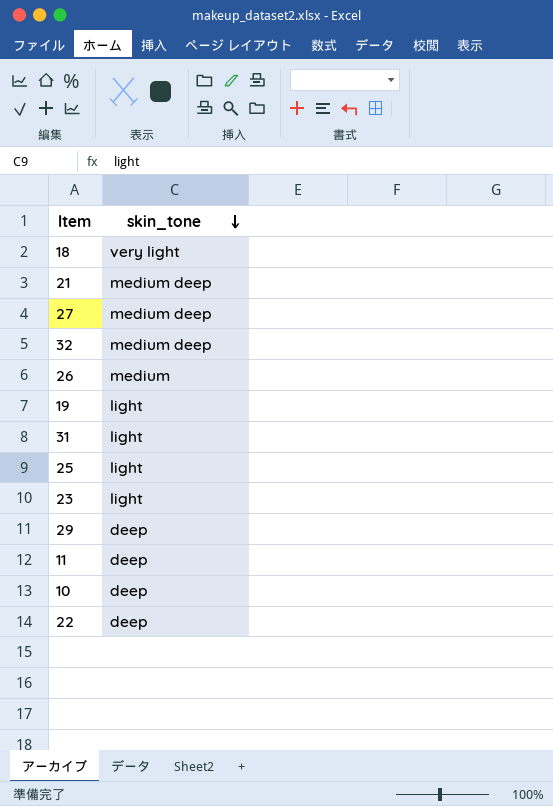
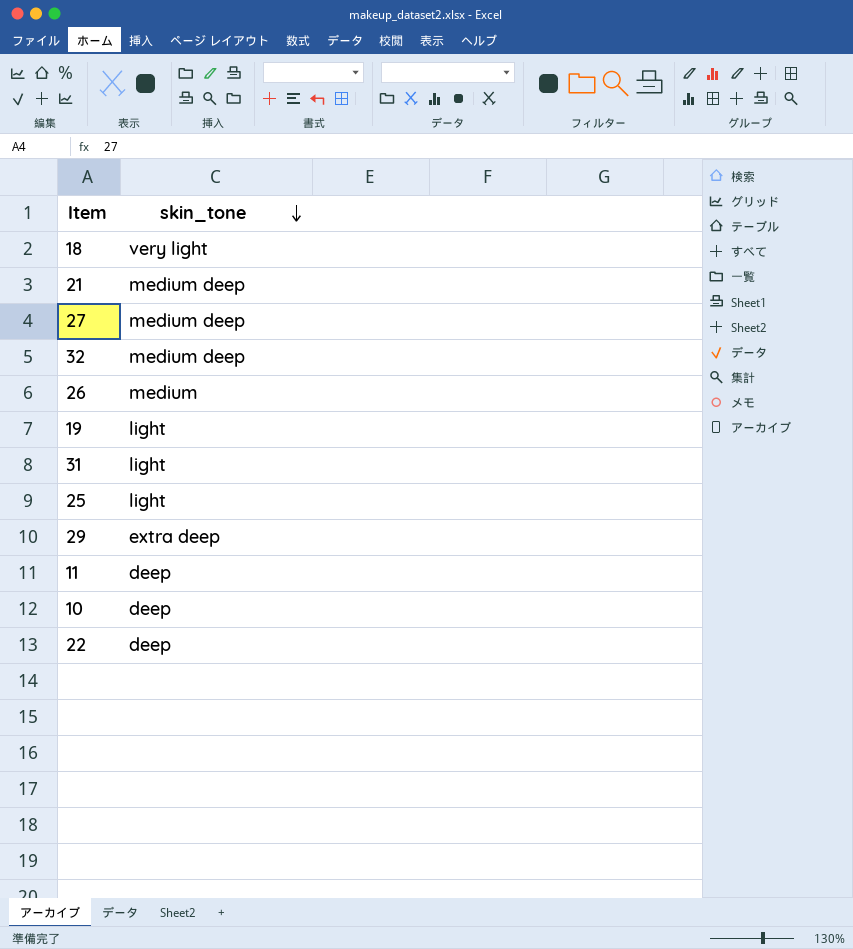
row 23: light -> none
29 | skin_tone: deep -> extra deep

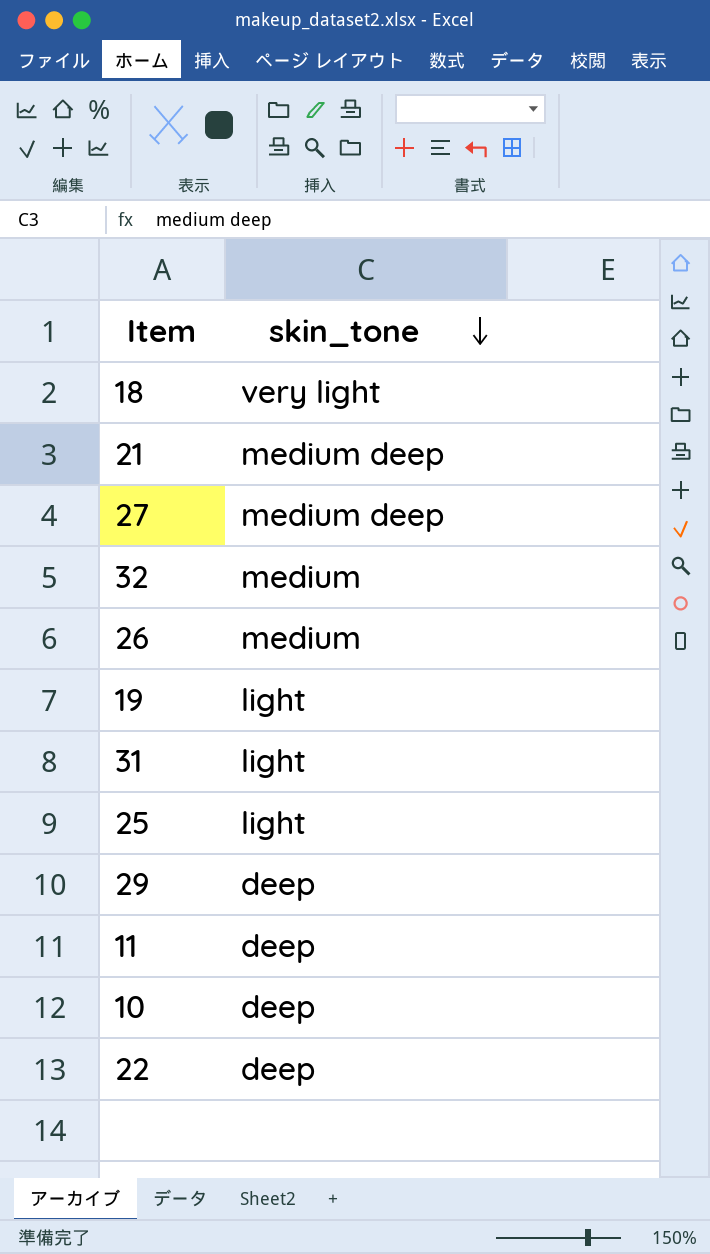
32 | skin_tone: medium deep -> medium
29 | skin_tone: extra deep -> deep

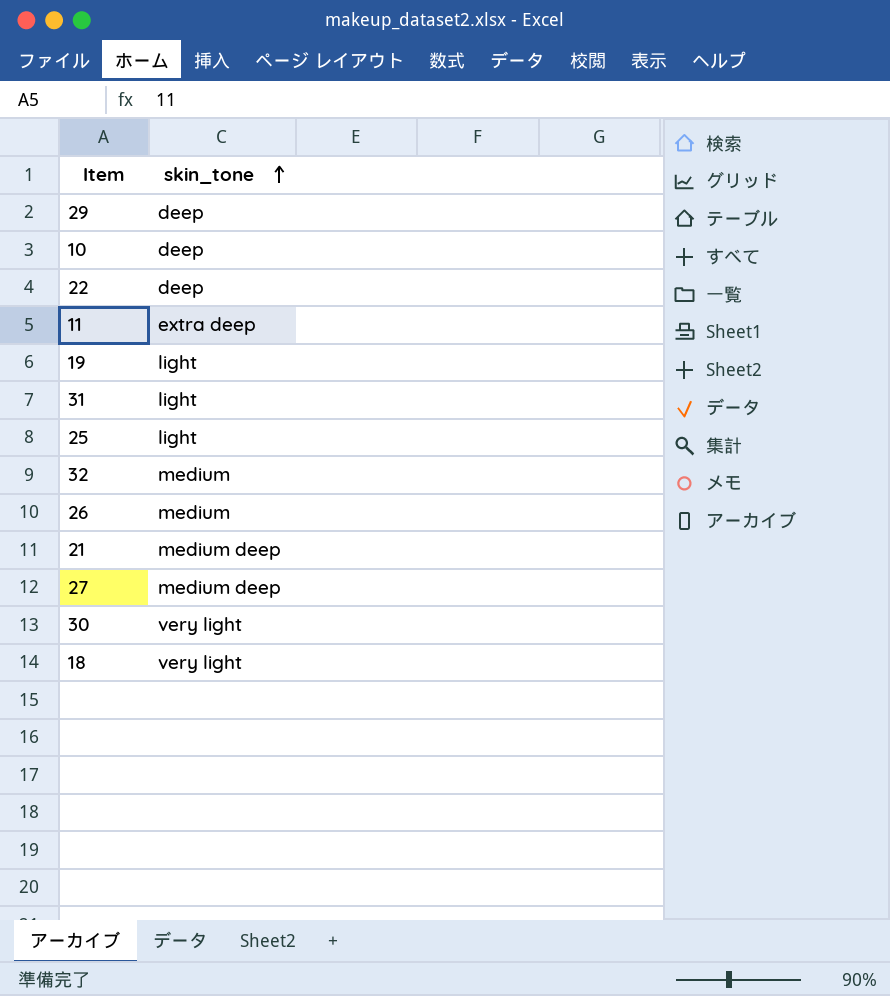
row order: skin_tone descending -> skin_tone ascending
11 | skin_tone: deep -> extra deep
row 30: none -> very light

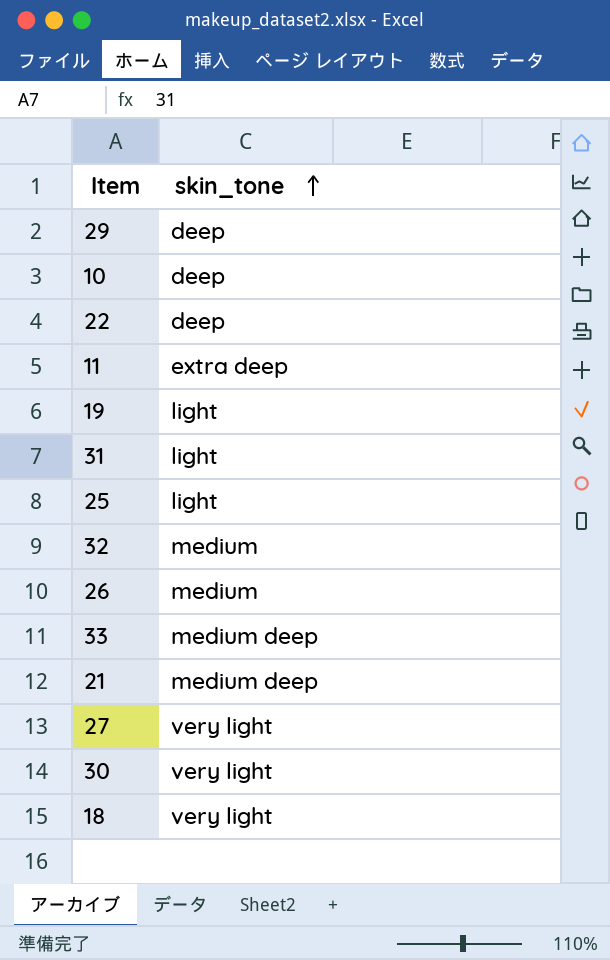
row 33: none -> medium deep
27 | skin_tone: medium deep -> very light

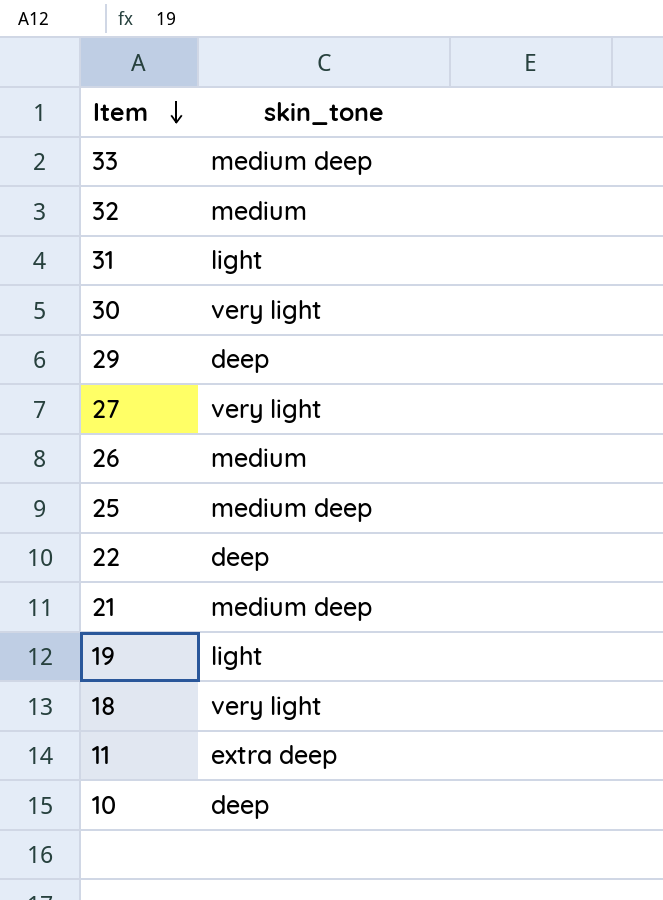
row order: skin_tone ascending -> Item descending
25 | skin_tone: light -> medium deep

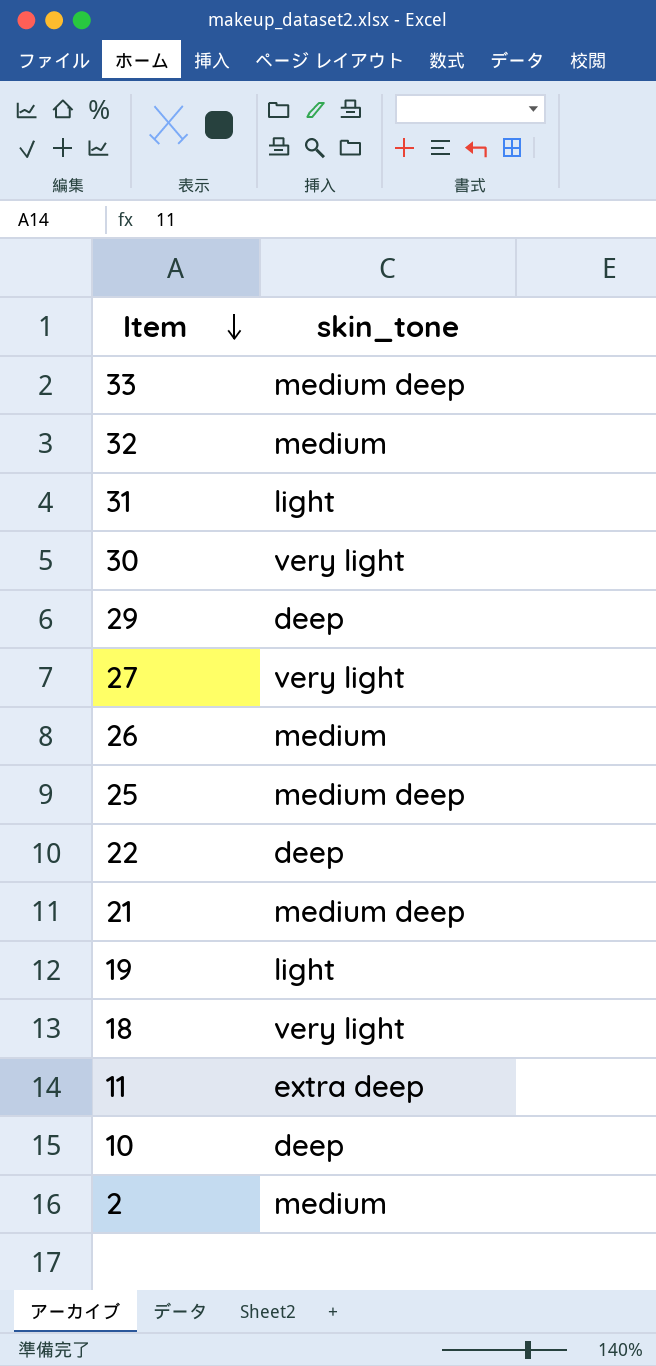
row 2: none -> medium

